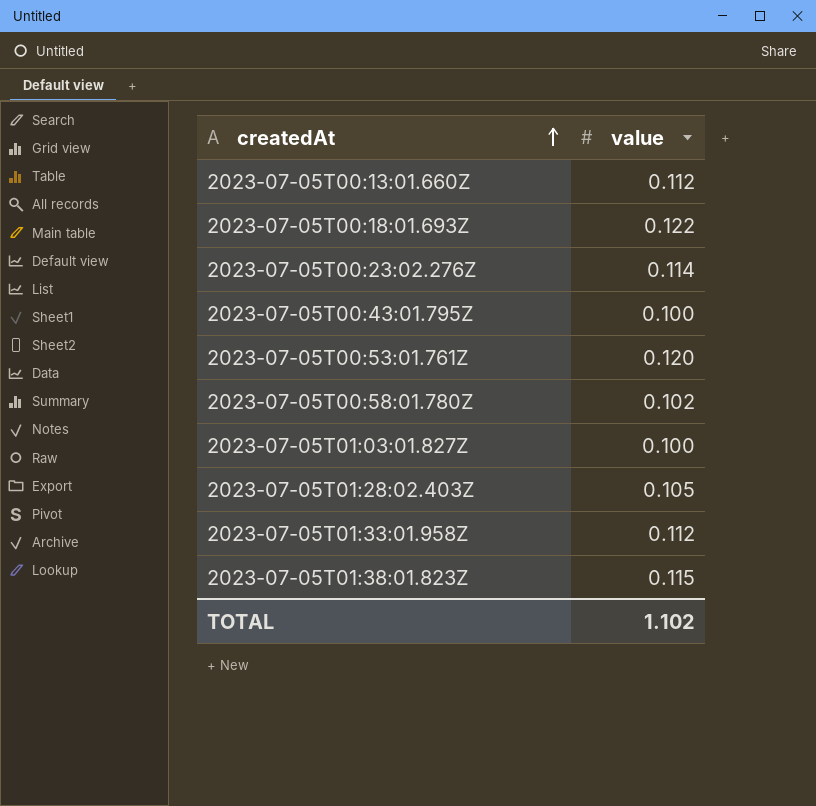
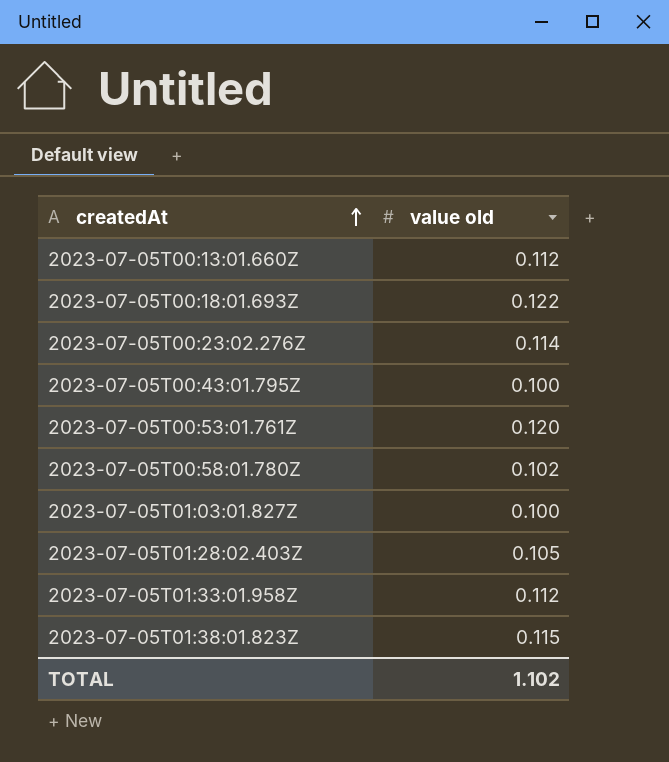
column name: value -> value old

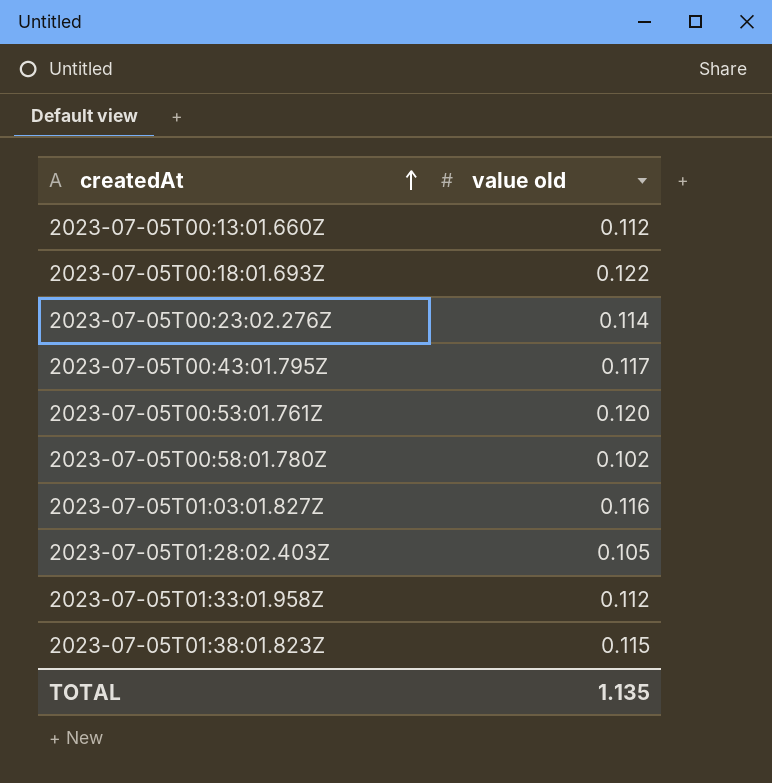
2023-07-05T00:43:01.795Z | value old: 0.100 -> 0.117
2023-07-05T01:03:01.827Z | value old: 0.100 -> 0.116
TOTAL | value old: 1.102 -> 1.135

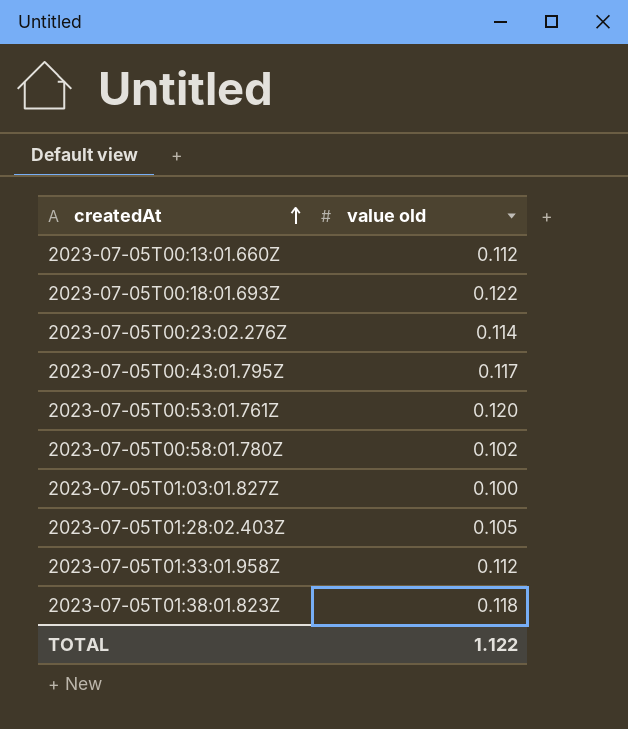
2023-07-05T01:03:01.827Z | value old: 0.116 -> 0.100
2023-07-05T01:38:01.823Z | value old: 0.115 -> 0.118
TOTAL | value old: 1.135 -> 1.122

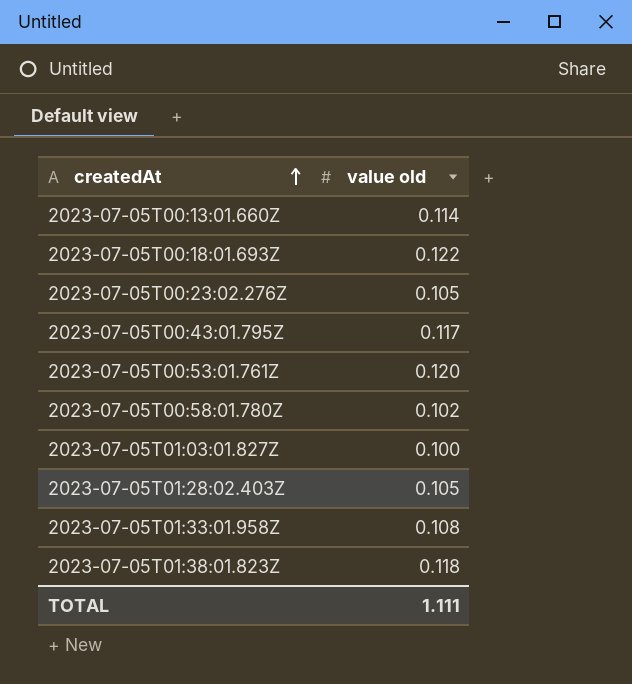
2023-07-05T00:13:01.660Z | value old: 0.112 -> 0.114
2023-07-05T00:23:02.276Z | value old: 0.114 -> 0.105
2023-07-05T01:33:01.958Z | value old: 0.112 -> 0.108
TOTAL | value old: 1.122 -> 1.111

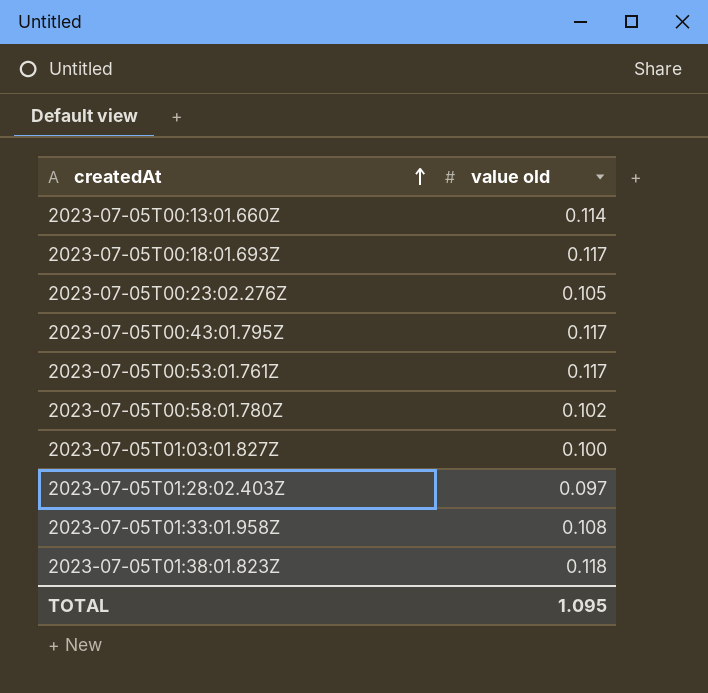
2023-07-05T00:18:01.693Z | value old: 0.122 -> 0.117
2023-07-05T00:53:01.761Z | value old: 0.120 -> 0.117
2023-07-05T01:28:02.403Z | value old: 0.105 -> 0.097
TOTAL | value old: 1.111 -> 1.095

